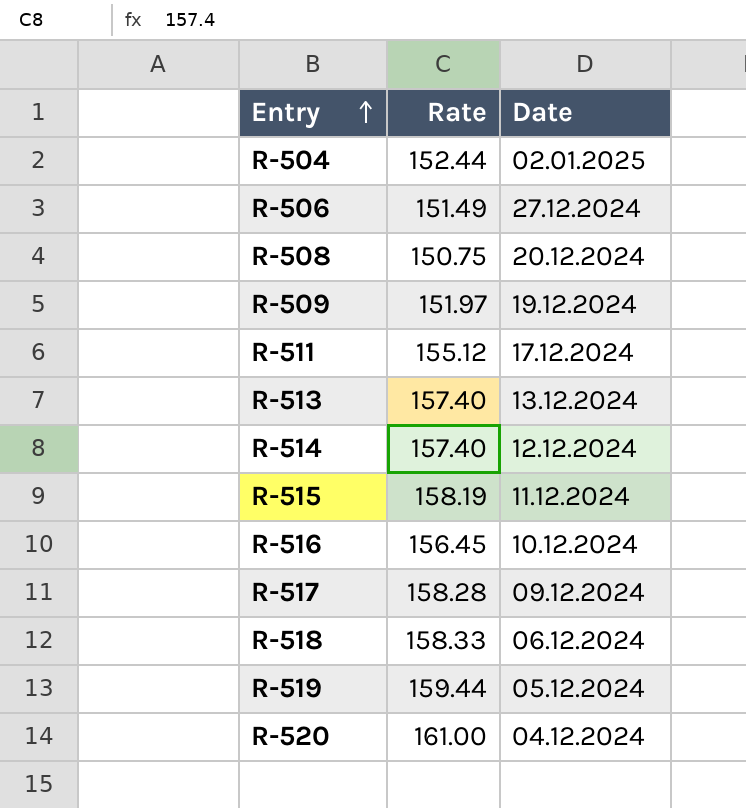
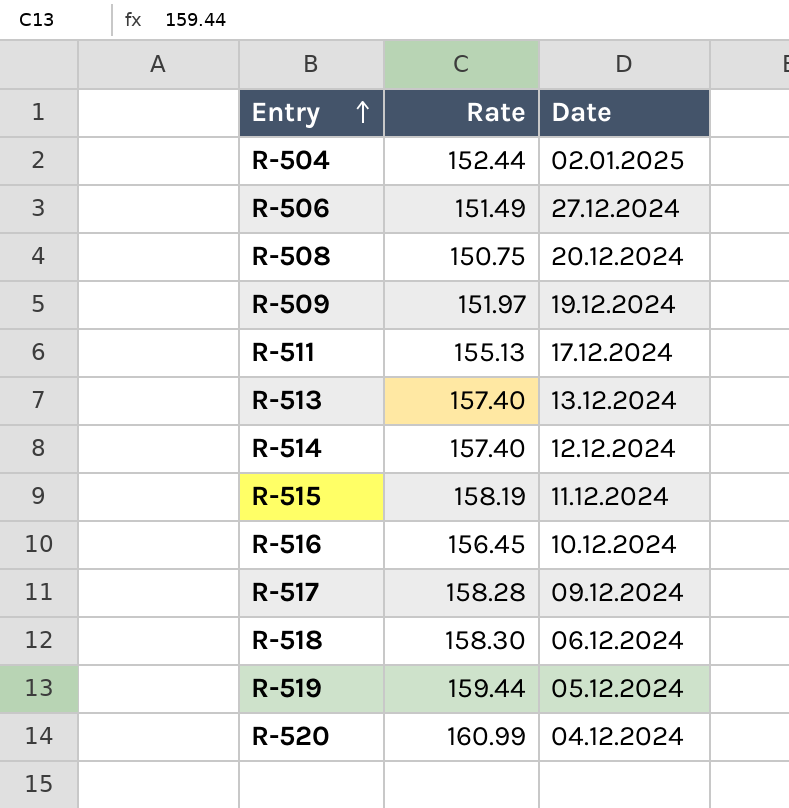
R-511 | Rate: 155.12 -> 155.13
R-518 | Rate: 158.33 -> 158.30
R-520 | Rate: 161.00 -> 160.99

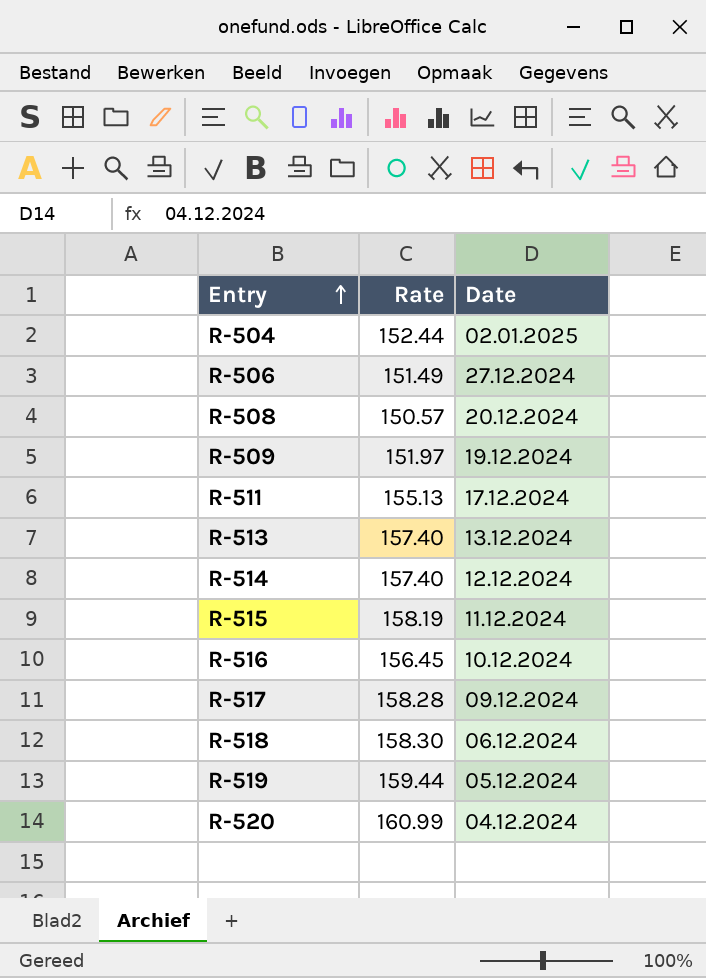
R-508 | Rate: 150.75 -> 150.57

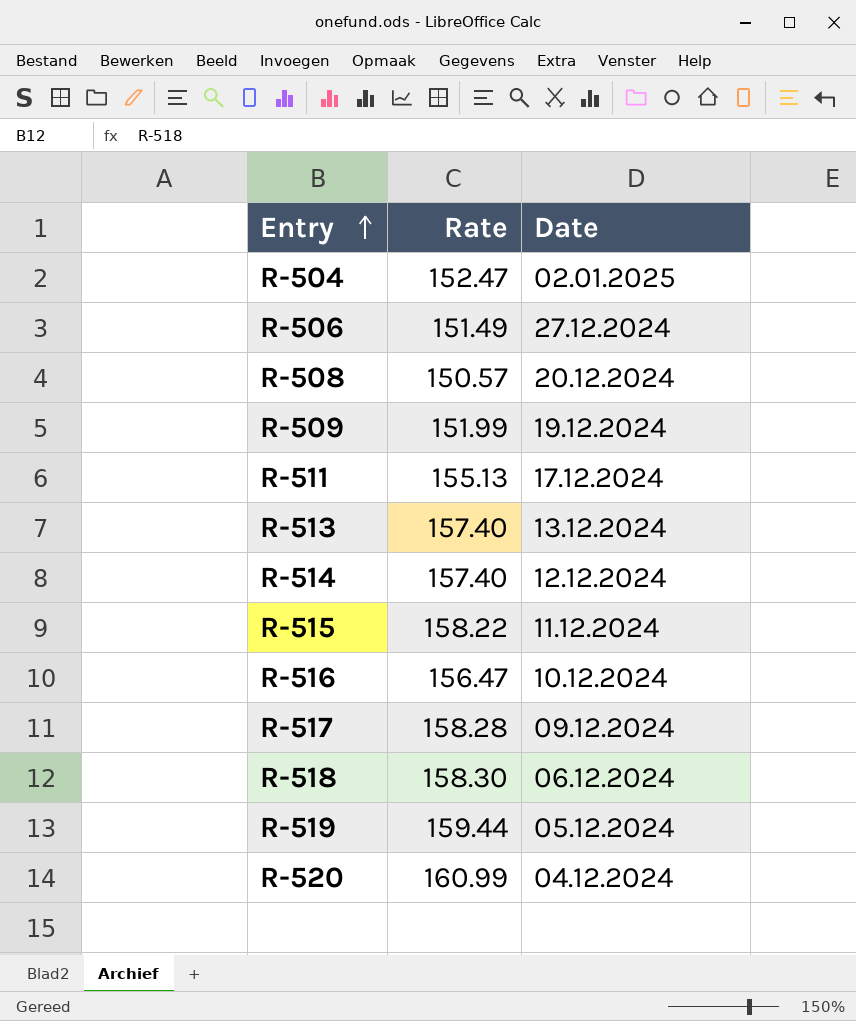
R-504 | Rate: 152.44 -> 152.47
R-509 | Rate: 151.97 -> 151.99
R-515 | Rate: 158.19 -> 158.22
R-516 | Rate: 156.45 -> 156.47

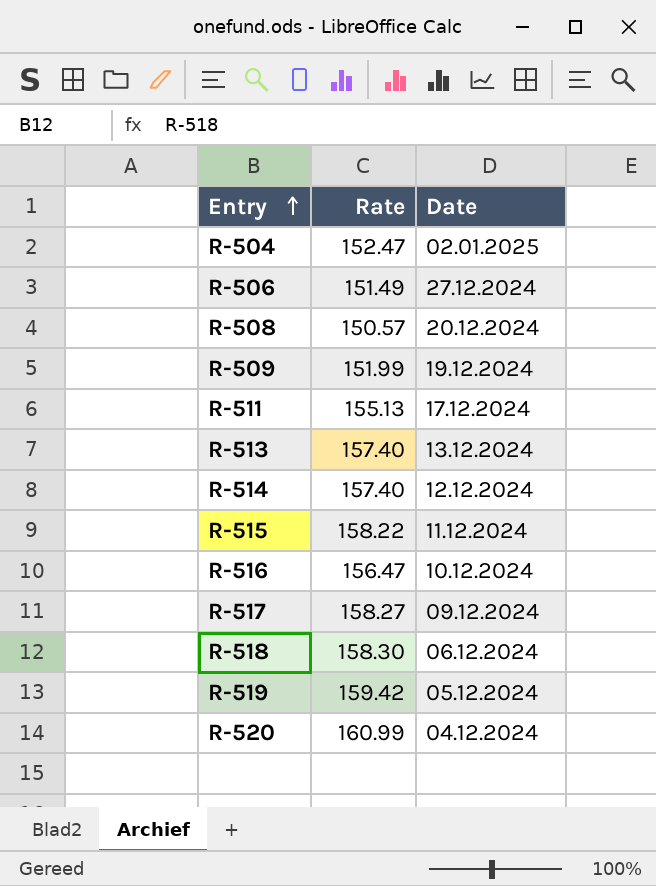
R-517 | Rate: 158.28 -> 158.27
R-519 | Rate: 159.44 -> 159.42

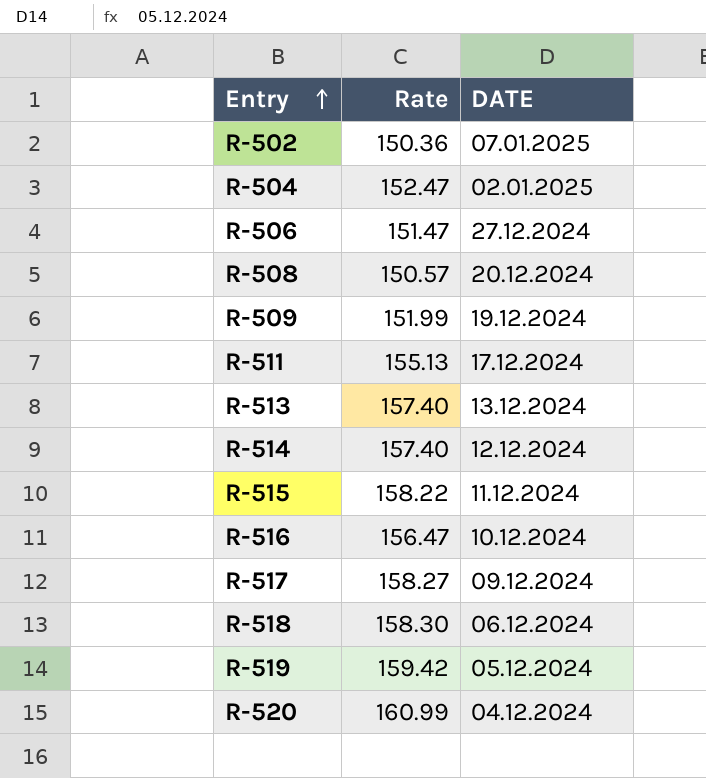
column name: Date -> DATE
row R-502: none -> 150.36 | 07.01.2025
R-506 | Rate: 151.49 -> 151.47

